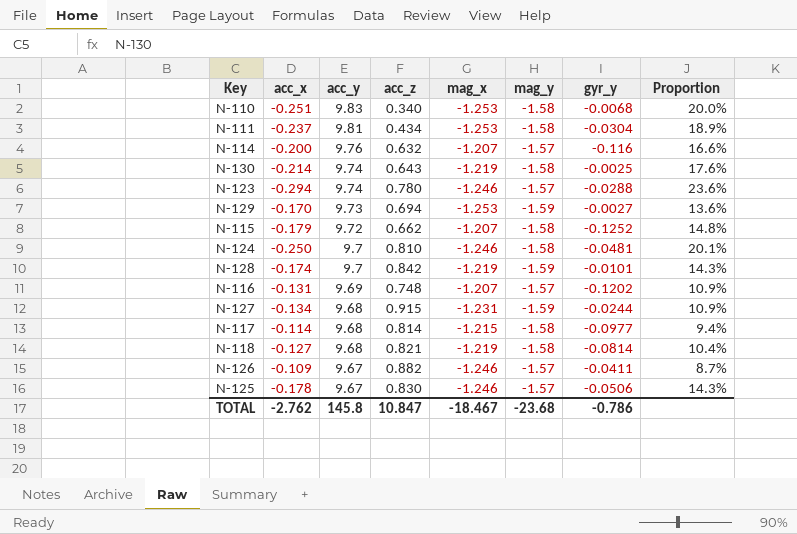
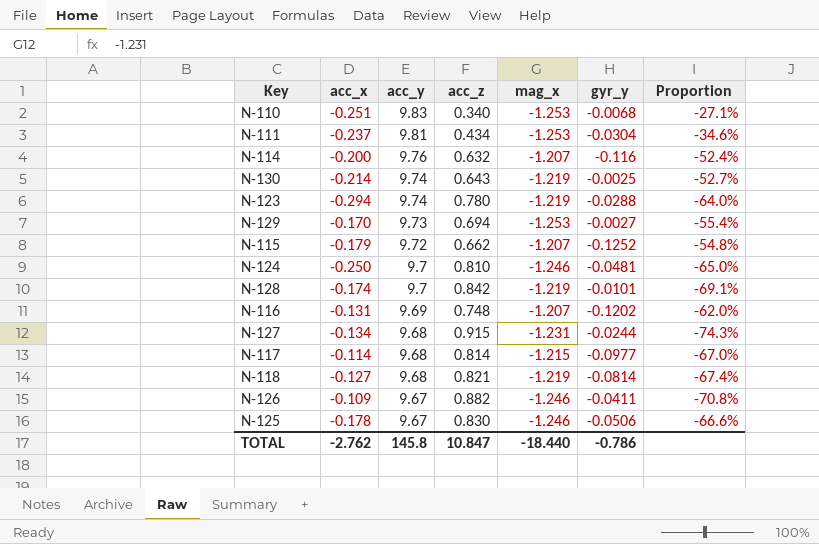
column mag_y | position: 6 -> none
column Proportion | formula: [acc_x] / [mag_x] -> [acc_z] / [mag_x]
N-123 | mag_x: -1.246 -> -1.219
TOTAL | mag_x: -18.467 -> -18.440

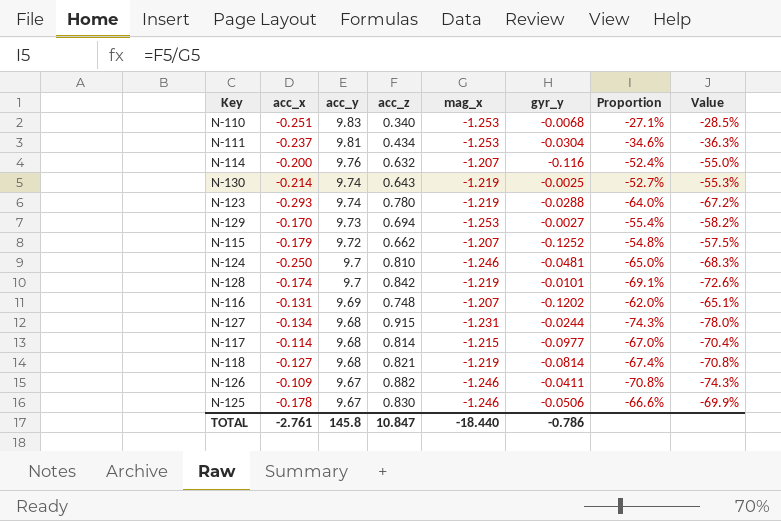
column Value | formula: none -> [Proportion] * 1.05
N-123 | acc_x: -0.294 -> -0.293
TOTAL | acc_x: -2.762 -> -2.761

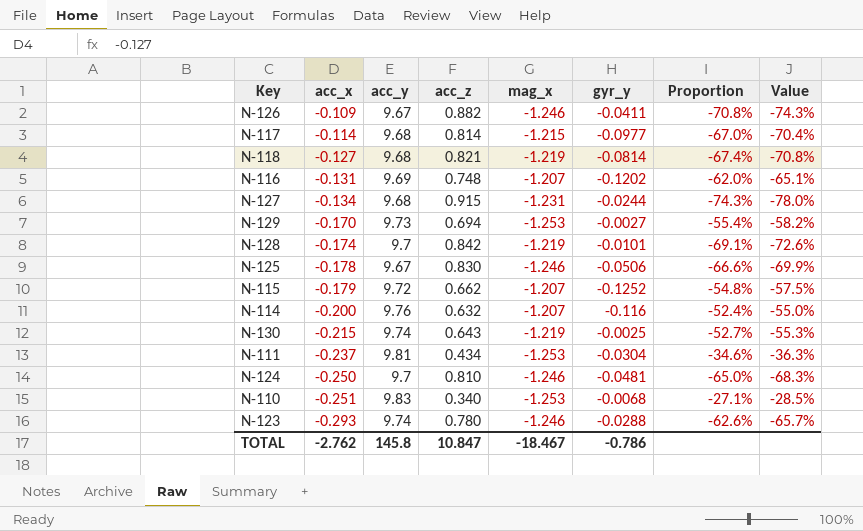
row order: acc_y descending -> acc_x descending
N-130 | acc_x: -0.214 -> -0.215
N-123 | mag_x: -1.219 -> -1.246
N-123 | Proportion: -64.0% -> -62.6%
N-123 | Value: -67.2% -> -65.7%
TOTAL | acc_x: -2.761 -> -2.762
TOTAL | mag_x: -18.440 -> -18.467

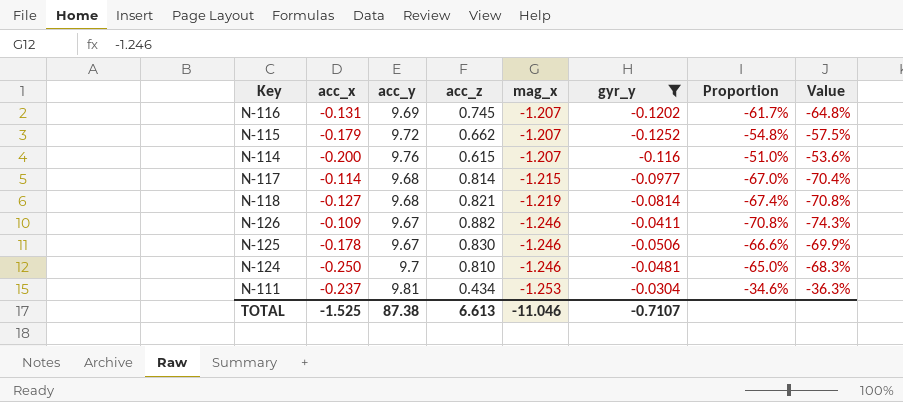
filter: none -> gyr_y <= -0.0304
row order: acc_x descending -> mag_x descending
N-116 | acc_z: 0.748 -> 0.745
N-116 | Proportion: -62.0% -> -61.7%
N-116 | Value: -65.1% -> -64.8%
N-114 | acc_z: 0.632 -> 0.615
N-114 | Proportion: -52.4% -> -51.0%
N-114 | Value: -55.0% -> -53.6%
TOTAL | acc_x: -2.762 -> -1.525
TOTAL | acc_y: 145.8 -> 87.38
TOTAL | acc_z: 10.847 -> 6.613
TOTAL | mag_x: -18.467 -> -11.046
TOTAL | gyr_y: -0.786 -> -0.7107

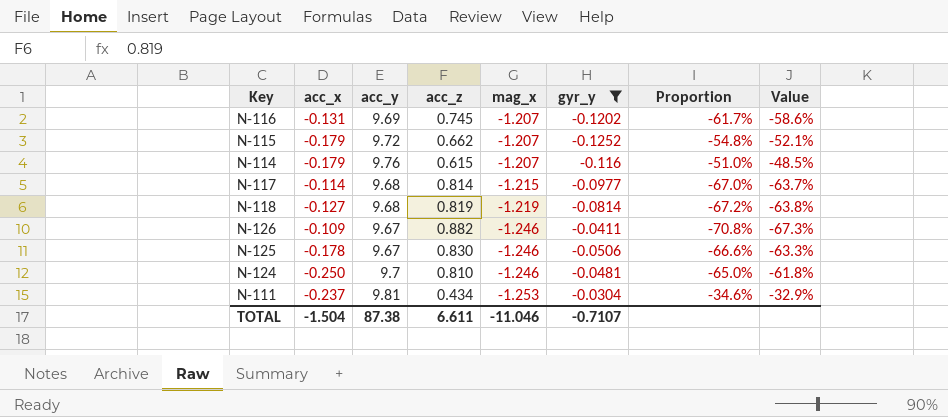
column Value | formula: [Proportion] * 1.05 -> [Proportion] * 0.95
N-114 | acc_x: -0.200 -> -0.179
N-118 | acc_z: 0.821 -> 0.819
N-118 | Proportion: -67.4% -> -67.2%
TOTAL | acc_x: -1.525 -> -1.504
TOTAL | acc_z: 6.613 -> 6.611

